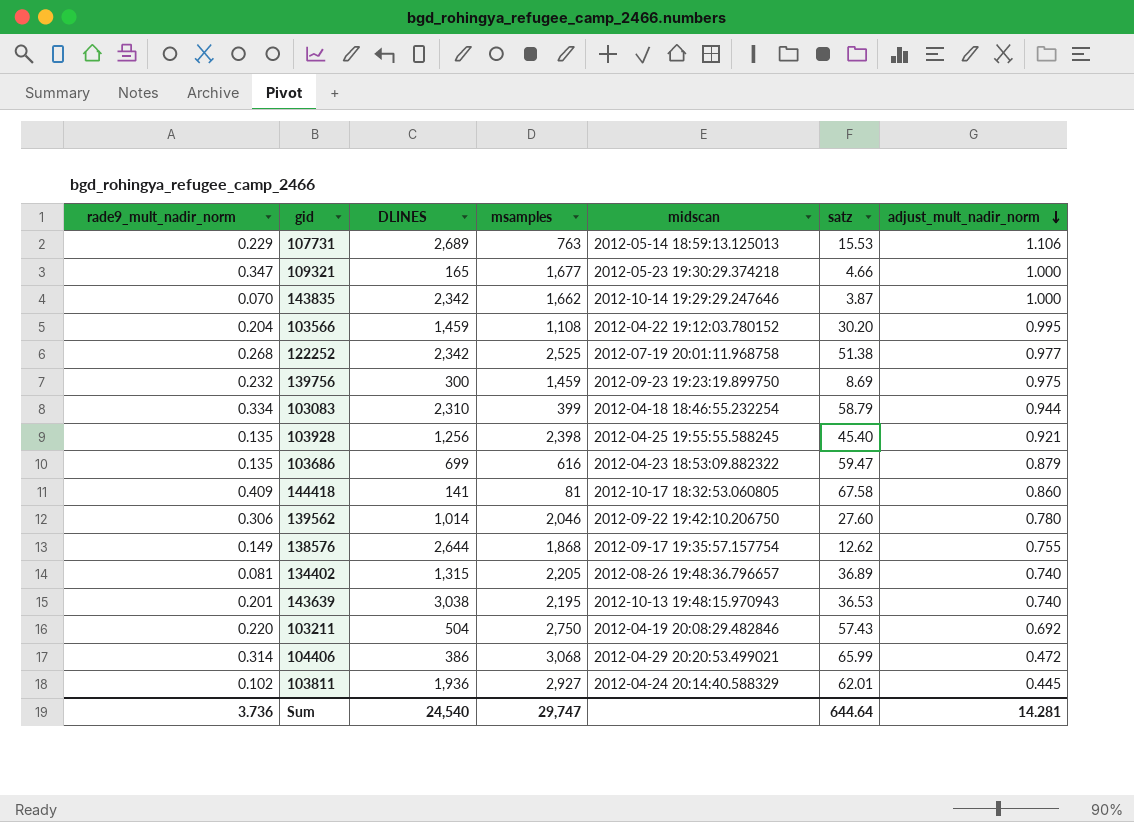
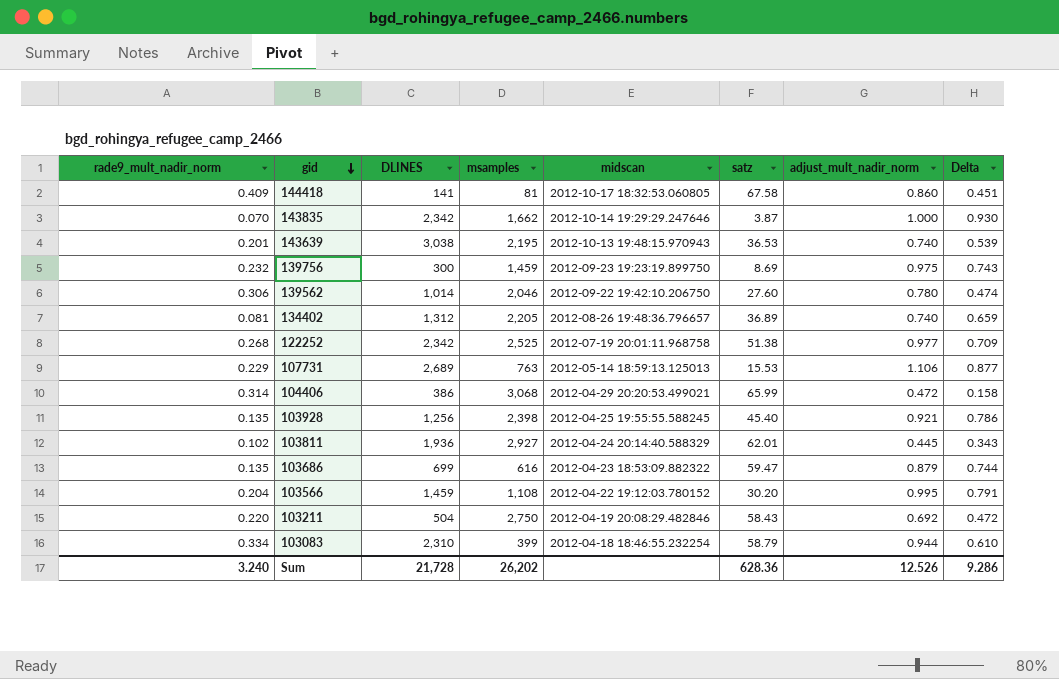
row order: adjust_mult_nadir_norm descending -> gid descending
column Delta | formula: none -> [adjust_mult_nadir_norm] - [rade9_mult_nadir_norm]
row 109321: 0.347 | 165 | 1,677 | 2012-05-23 19:30:29.374218 | 4.66 | 1.000 -> none
row 138576: 0.149 | 2,644 | 1,868 | 2012-09-17 19:35:57.157754 | 12.62 | 0.755 -> none
134402 | DLINES: 1,315 -> 1,312
103211 | satz: 57.43 -> 58.43
Sum | rade9_mult_nadir_norm: 3.736 -> 3.240
Sum | DLINES: 24,540 -> 21,728
Sum | msamples: 29,747 -> 26,202
Sum | satz: 644.64 -> 628.36
Sum | adjust_mult_nadir_norm: 14.281 -> 12.526

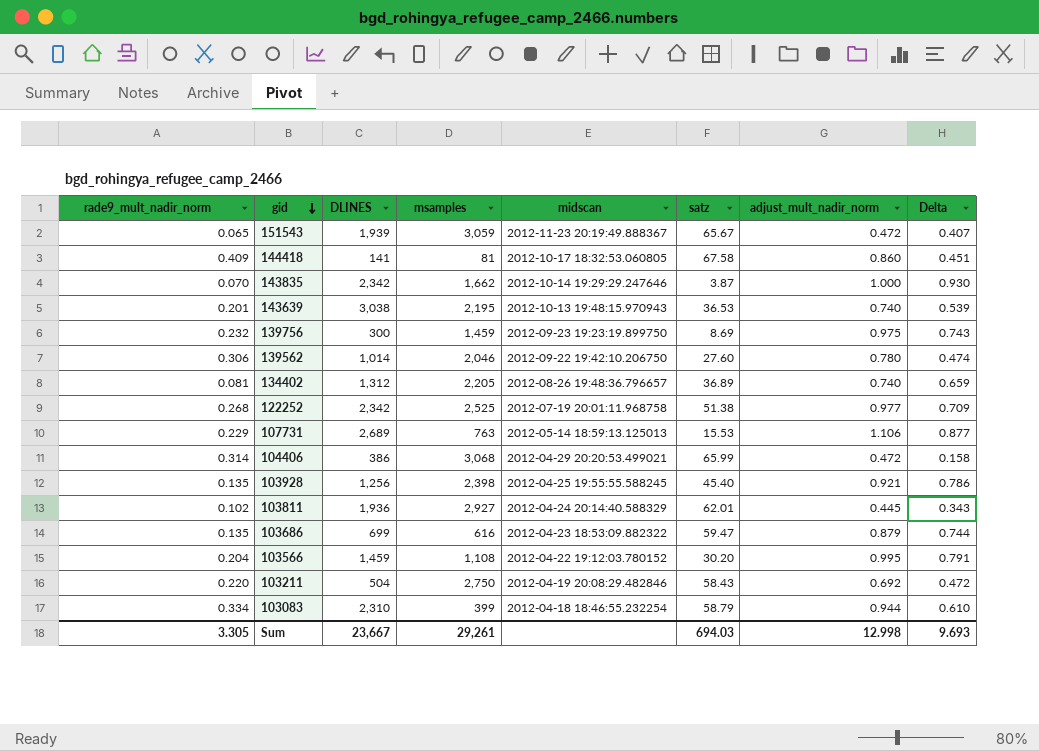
row 151543: none -> 0.065 | 1,939 | 3,059 | 2012-11-23 20:19:49.888367 | 65.67 | 0.472 | 0.407
Sum | rade9_mult_nadir_norm: 3.240 -> 3.305
Sum | DLINES: 21,728 -> 23,667
Sum | msamples: 26,202 -> 29,261
Sum | satz: 628.36 -> 694.03
Sum | adjust_mult_nadir_norm: 12.526 -> 12.998
Sum | Delta: 9.286 -> 9.693

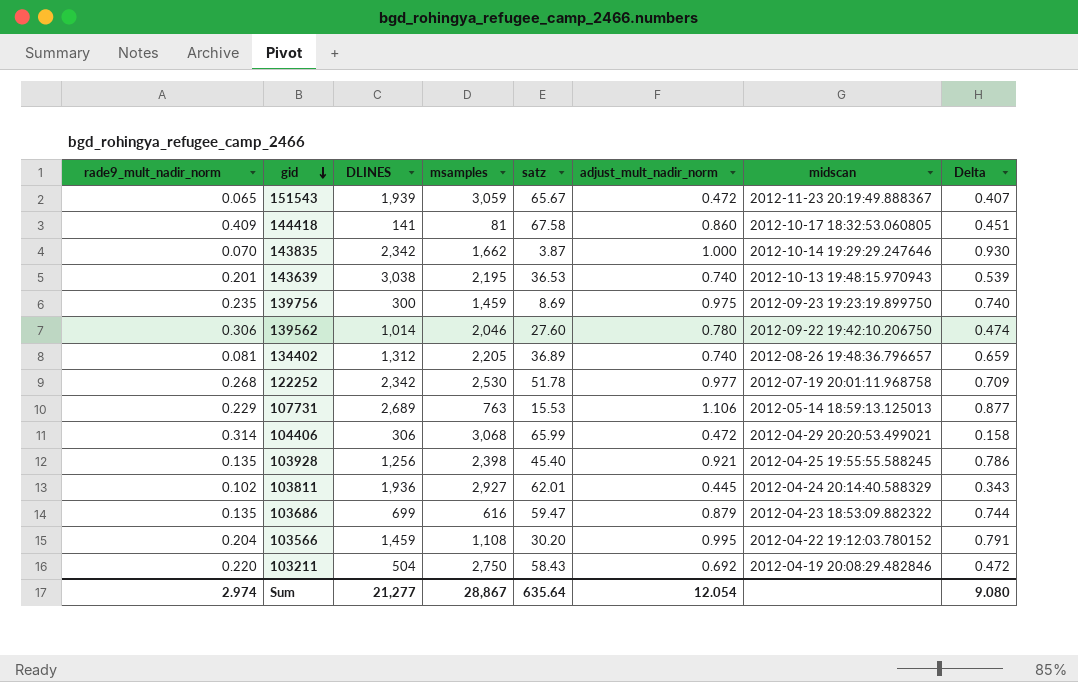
column midscan | position: 5 -> 7
row 103083: 0.334 | 2,310 | 399 | 2012-04-18 18:46:55.232254 | 58.79 | 0.944 | 0.610 -> none
139756 | rade9_mult_nadir_norm: 0.232 -> 0.235
139756 | Delta: 0.743 -> 0.740
122252 | msamples: 2,525 -> 2,530
122252 | satz: 51.38 -> 51.78
104406 | DLINES: 386 -> 306
Sum | rade9_mult_nadir_norm: 3.305 -> 2.974
Sum | DLINES: 23,667 -> 21,277
Sum | msamples: 29,261 -> 28,867
Sum | satz: 694.03 -> 635.64
Sum | adjust_mult_nadir_norm: 12.998 -> 12.054
Sum | Delta: 9.693 -> 9.080

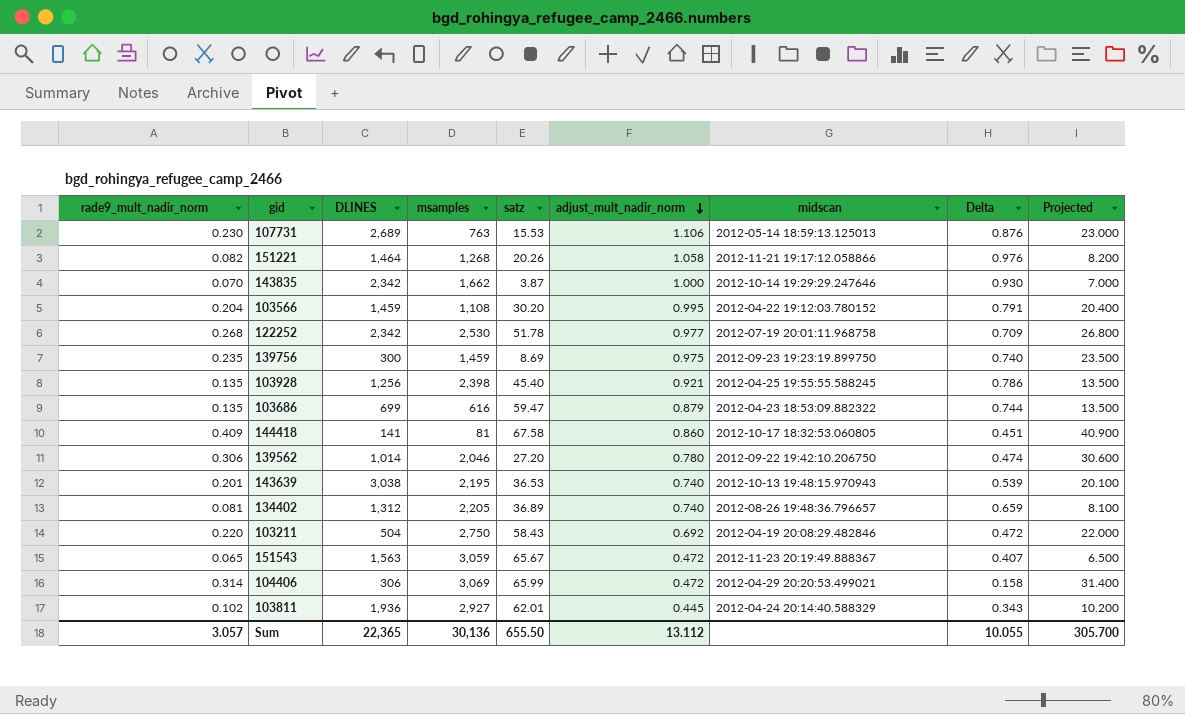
row order: gid descending -> adjust_mult_nadir_norm descending
column Projected | formula: none -> [rade9_mult_nadir_norm] * 100
107731 | rade9_mult_nadir_norm: 0.229 -> 0.230
107731 | Delta: 0.877 -> 0.876
row 151221: none -> 0.082 | 1,464 | 1,268 | 20.26 | 1.058 | 2012-11-21 19:17:12.058866 | 0.976 | 8.200
139562 | satz: 27.60 -> 27.20
151543 | DLINES: 1,939 -> 1,563
104406 | msamples: 3,068 -> 3,069
Sum | rade9_mult_nadir_norm: 2.974 -> 3.057
Sum | DLINES: 21,277 -> 22,365
Sum | msamples: 28,867 -> 30,136
Sum | satz: 635.64 -> 655.50
Sum | adjust_mult_nadir_norm: 12.054 -> 13.112
Sum | Delta: 9.080 -> 10.055

